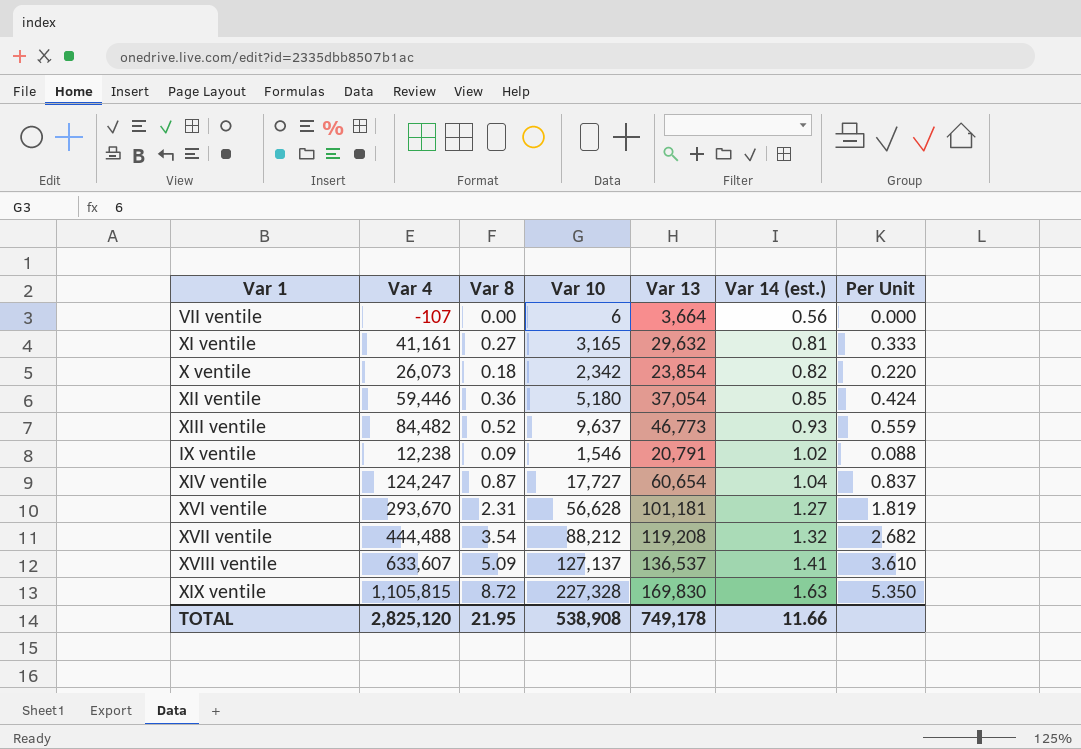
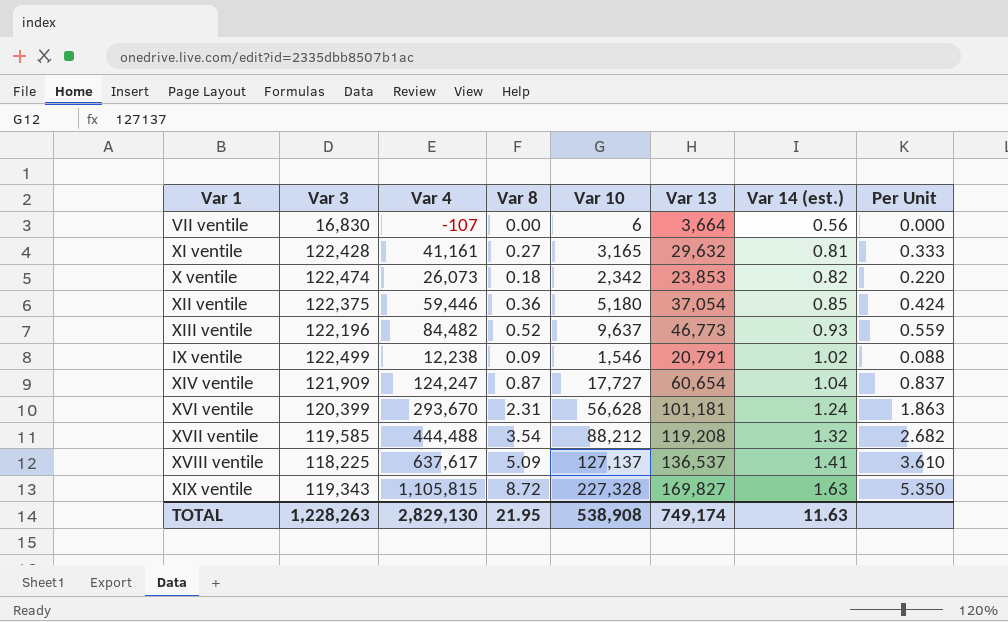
column Var 3 | position: none -> 2
X ventile | Var 13: 23,854 -> 23,853
XVI ventile | Var 14 (est.): 1.27 -> 1.24
XVI ventile | Per Unit: 1.819 -> 1.863
XVIII ventile | Var 4: 633,607 -> 637,617
XIX ventile | Var 13: 169,830 -> 169,827
TOTAL | Var 4: 2,825,120 -> 2,829,130
TOTAL | Var 13: 749,178 -> 749,174
TOTAL | Var 14 (est.): 11.66 -> 11.63

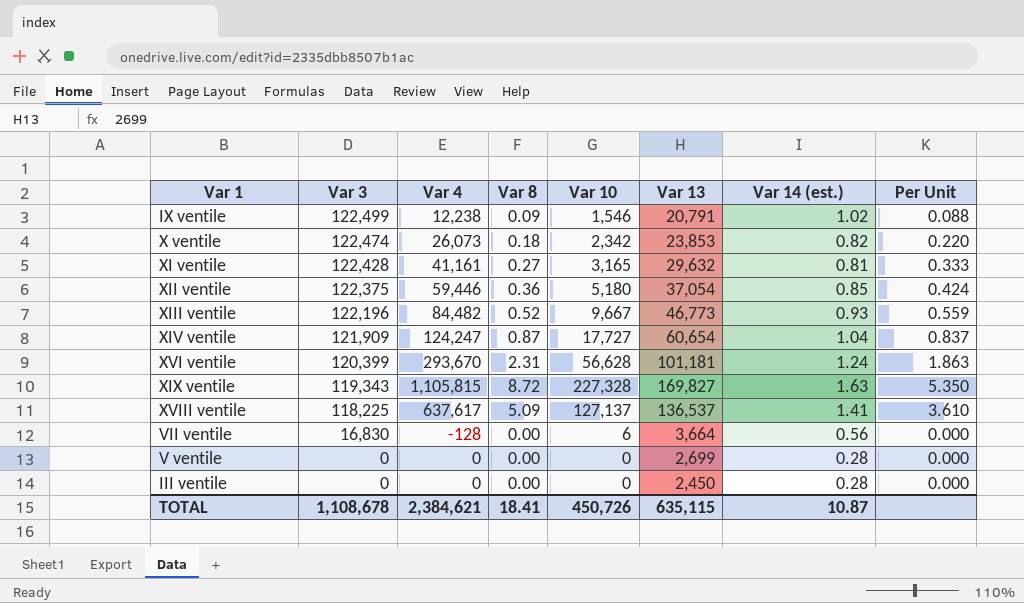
row order: Var 14 (est.) ascending -> Var 3 descending
row XVII ventile: 119,585 | 444,488 | 3.54 | 88,212 | 119,208 | 1.32 | 2.682 -> none
XIII ventile | Var 10: 9,637 -> 9,667
VII ventile | Var 4: -107 -> -128
row V ventile: none -> 0 | 0 | 0.00 | 0 | 2,699 | 0.28 | 0.000
row III ventile: none -> 0 | 0 | 0.00 | 0 | 2,450 | 0.28 | 0.000
TOTAL | Var 3: 1,228,263 -> 1,108,678
TOTAL | Var 4: 2,829,130 -> 2,384,621
TOTAL | Var 8: 21.95 -> 18.41
TOTAL | Var 10: 538,908 -> 450,726
TOTAL | Var 13: 749,174 -> 635,115
TOTAL | Var 14 (est.): 11.63 -> 10.87

